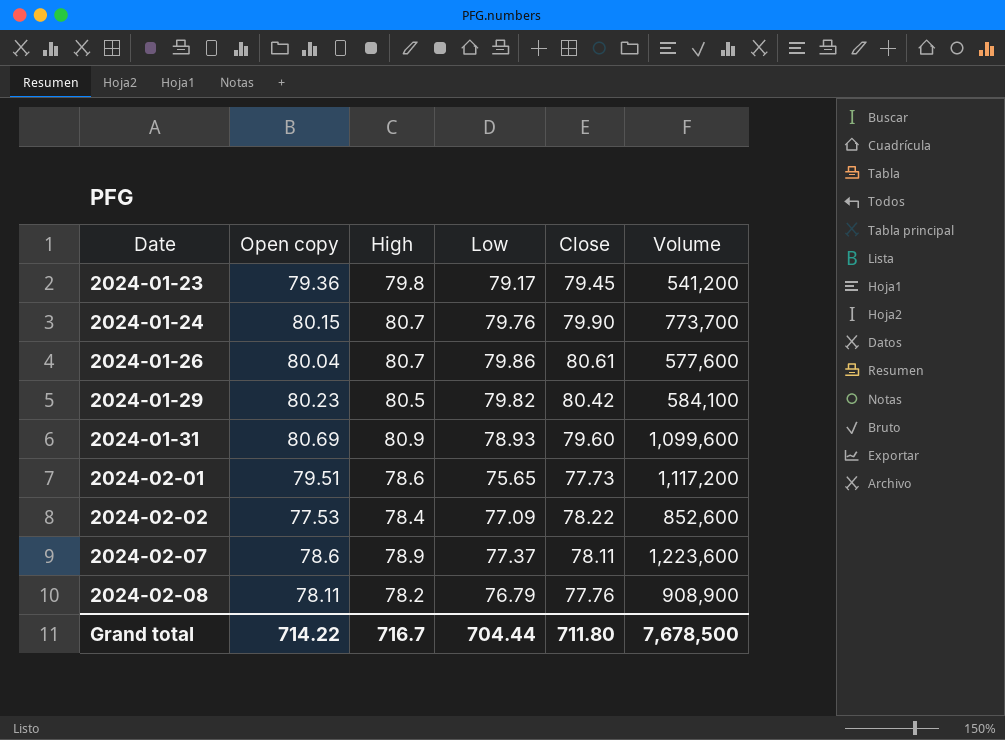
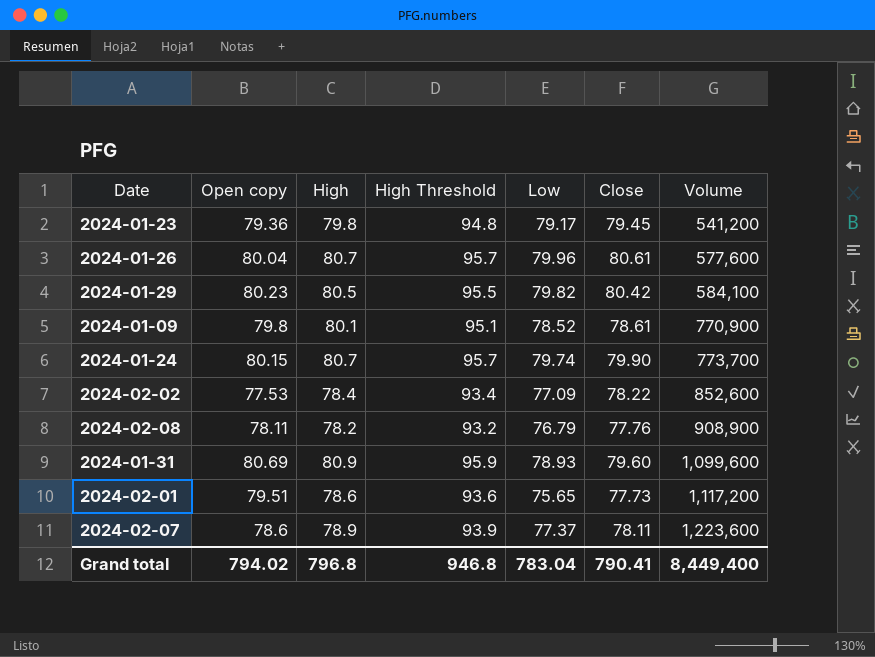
row order: Date ascending -> Volume ascending
column High Threshold | formula: none -> [High] + 15
2024-01-26 | Low: 79.86 -> 79.96
row 2024-01-09: none -> 79.8 | 80.1 | 95.1 | 78.52 | 78.61 | 770,900
2024-01-24 | Low: 79.76 -> 79.74
Grand total | Open copy: 714.22 -> 794.02
Grand total | High: 716.7 -> 796.8
Grand total | Low: 704.44 -> 783.04
Grand total | Close: 711.80 -> 790.41
Grand total | Volume: 7,678,500 -> 8,449,400

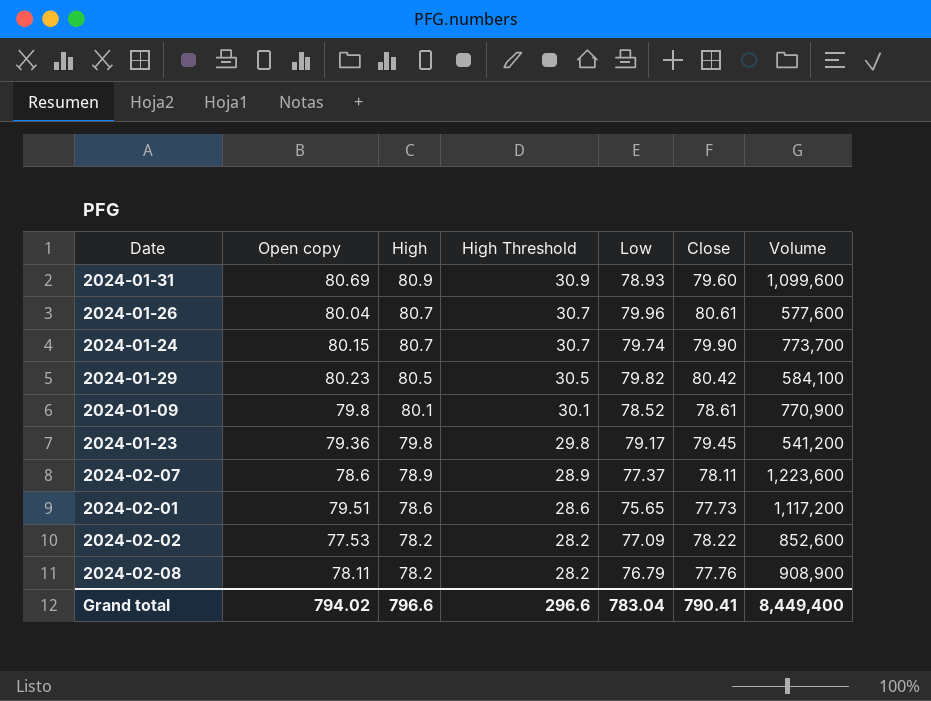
row order: Volume ascending -> High descending
column High Threshold | formula: [High] + 15 -> [High] - 50
2024-02-02 | High: 78.4 -> 78.2
Grand total | High: 796.8 -> 796.6
Grand total | High Threshold: 946.8 -> 296.6

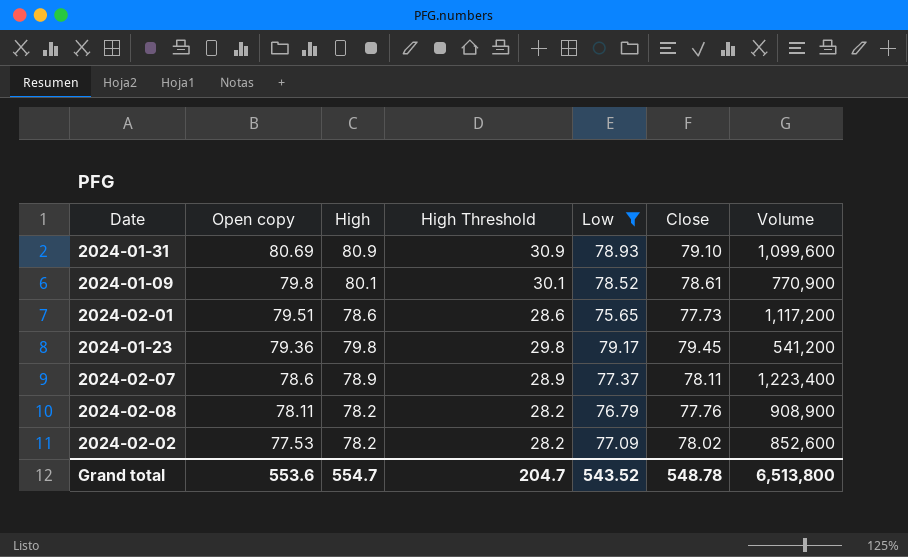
filter: none -> Low <= 79.17
row order: High descending -> Open copy descending
2024-01-31 | Close: 79.60 -> 79.10
2024-02-07 | Volume: 1,223,600 -> 1,223,400
2024-02-02 | Close: 78.22 -> 78.02
Grand total | Open copy: 794.02 -> 553.6
Grand total | High: 796.6 -> 554.7
Grand total | High Threshold: 296.6 -> 204.7
Grand total | Low: 783.04 -> 543.52
Grand total | Close: 790.41 -> 548.78
Grand total | Volume: 8,449,400 -> 6,513,800

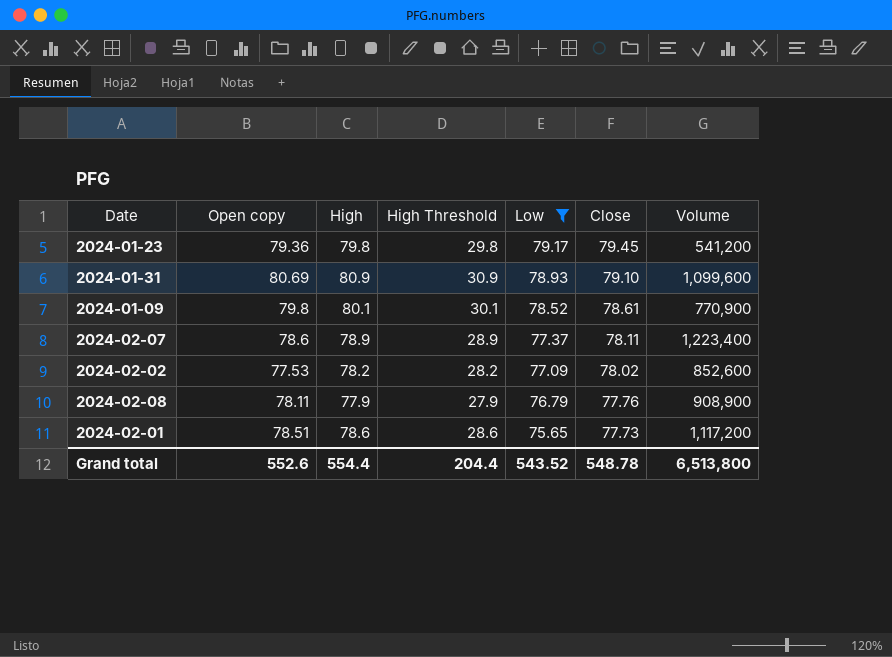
row order: Open copy descending -> Low descending
2024-02-08 | High: 78.2 -> 77.9
2024-02-08 | High Threshold: 28.2 -> 27.9
2024-02-01 | Open copy: 79.51 -> 78.51
Grand total | Open copy: 553.6 -> 552.6
Grand total | High: 554.7 -> 554.4
Grand total | High Threshold: 204.7 -> 204.4

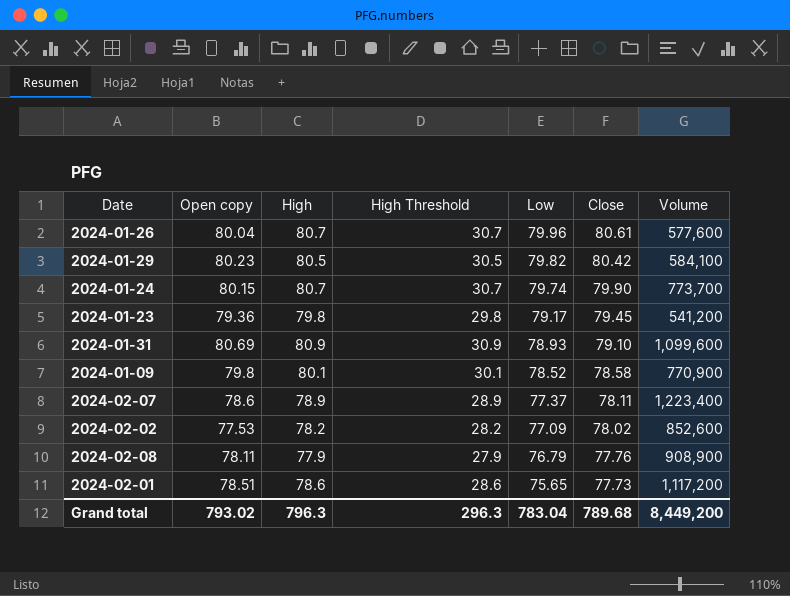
filter: Low <= 79.17 -> none
2024-01-09 | Close: 78.61 -> 78.58
Grand total | Open copy: 552.6 -> 793.02
Grand total | High: 554.4 -> 796.3
Grand total | High Threshold: 204.4 -> 296.3
Grand total | Low: 543.52 -> 783.04
Grand total | Close: 548.78 -> 789.68
Grand total | Volume: 6,513,800 -> 8,449,200

